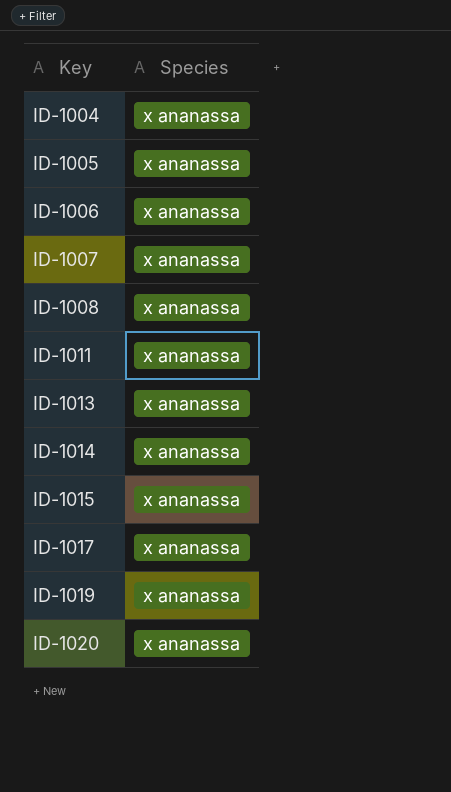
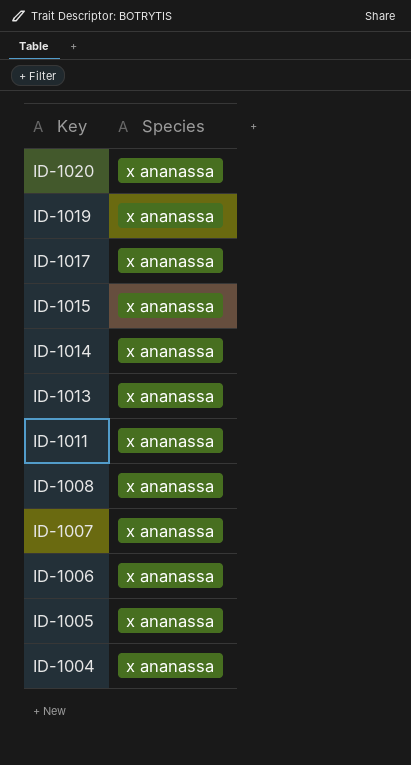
row order: Key ascending -> Key descending

